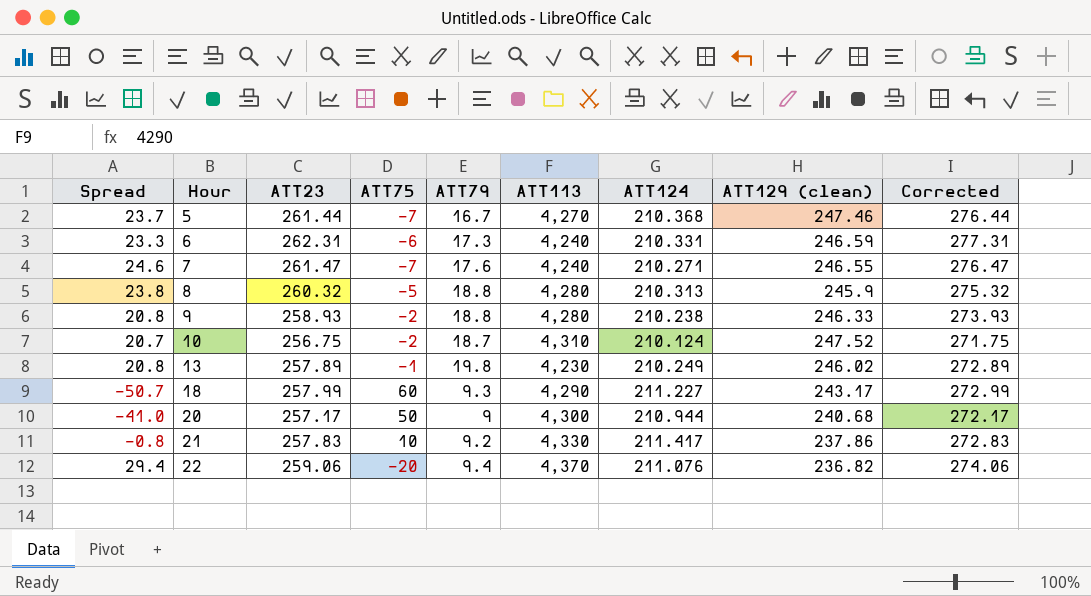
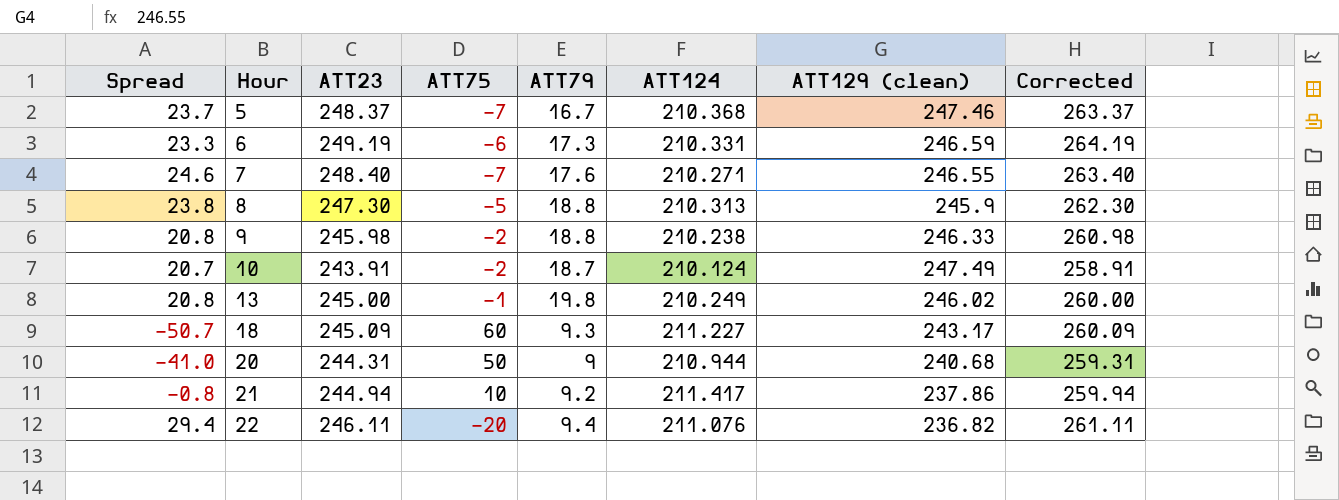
column ATT113 | position: 6 -> none
5 | ATT23: 261.44 -> 248.37
5 | Corrected: 276.44 -> 263.37
6 | ATT23: 262.31 -> 249.19
6 | Corrected: 277.31 -> 264.19
7 | ATT23: 261.47 -> 248.40
7 | Corrected: 276.47 -> 263.40
8 | ATT23: 260.32 -> 247.30
8 | Corrected: 275.32 -> 262.30
9 | ATT23: 258.93 -> 245.98
9 | Corrected: 273.93 -> 260.98
10 | ATT23: 256.75 -> 243.91
10 | ATT129 (clean): 247.52 -> 247.49
10 | Corrected: 271.75 -> 258.91
13 | ATT23: 257.89 -> 245.00
13 | Corrected: 272.89 -> 260.00
18 | ATT23: 257.99 -> 245.09
18 | Corrected: 272.99 -> 260.09
20 | ATT23: 257.17 -> 244.31
20 | Corrected: 272.17 -> 259.31
21 | ATT23: 257.83 -> 244.94
21 | Corrected: 272.83 -> 259.94
22 | ATT23: 259.06 -> 246.11
22 | Corrected: 274.06 -> 261.11

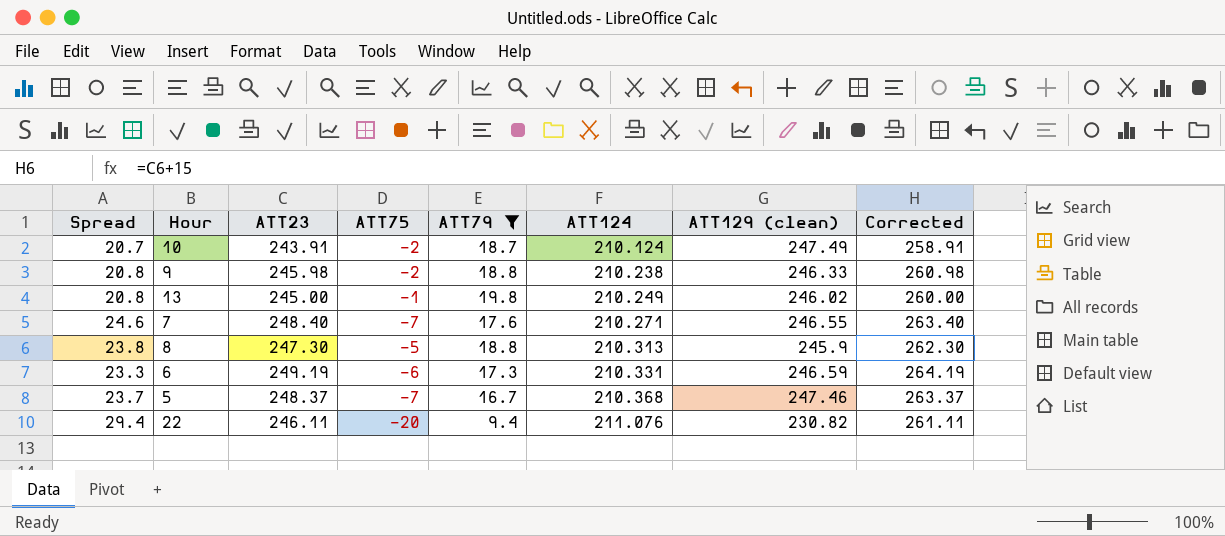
filter: none -> ATT79 >= 9.4
row order: Hour ascending -> ATT124 ascending
22 | ATT129 (clean): 236.82 -> 230.82

